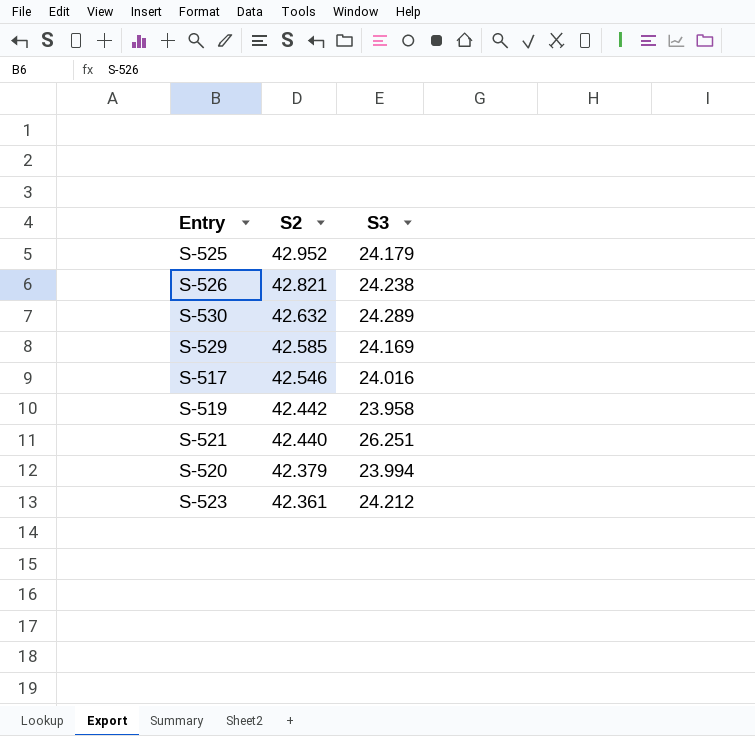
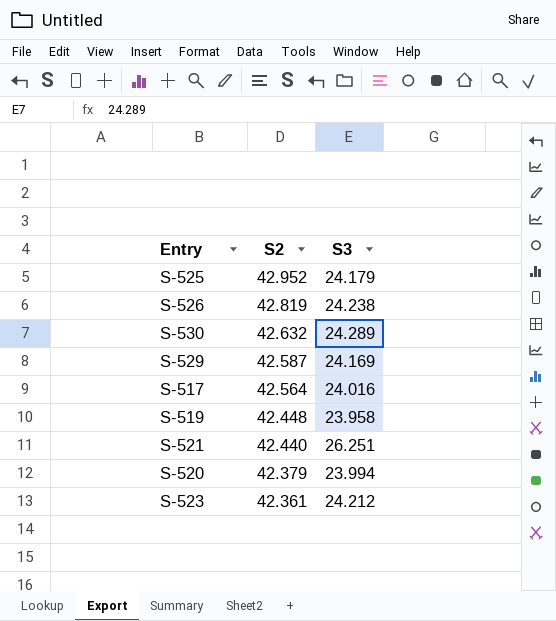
S-526 | S2: 42.821 -> 42.819
S-529 | S2: 42.585 -> 42.587
S-517 | S2: 42.546 -> 42.564
S-519 | S2: 42.442 -> 42.448

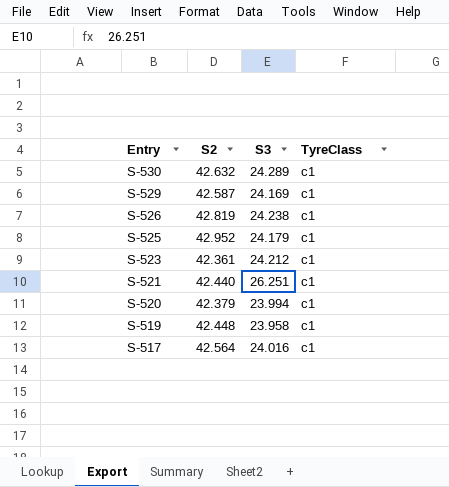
row order: S2 descending -> Entry descending
column TyreClass | position: none -> 4

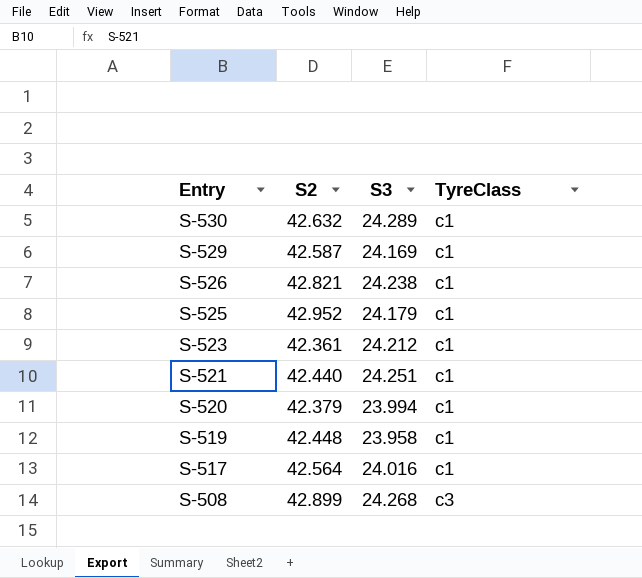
S-526 | S2: 42.819 -> 42.821
S-521 | S3: 26.251 -> 24.251
row S-508: none -> 42.899 | 24.268 | c3

